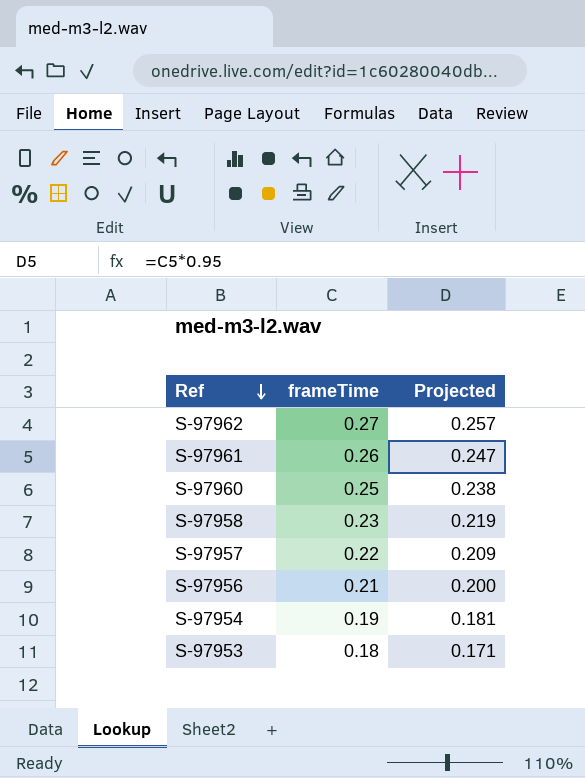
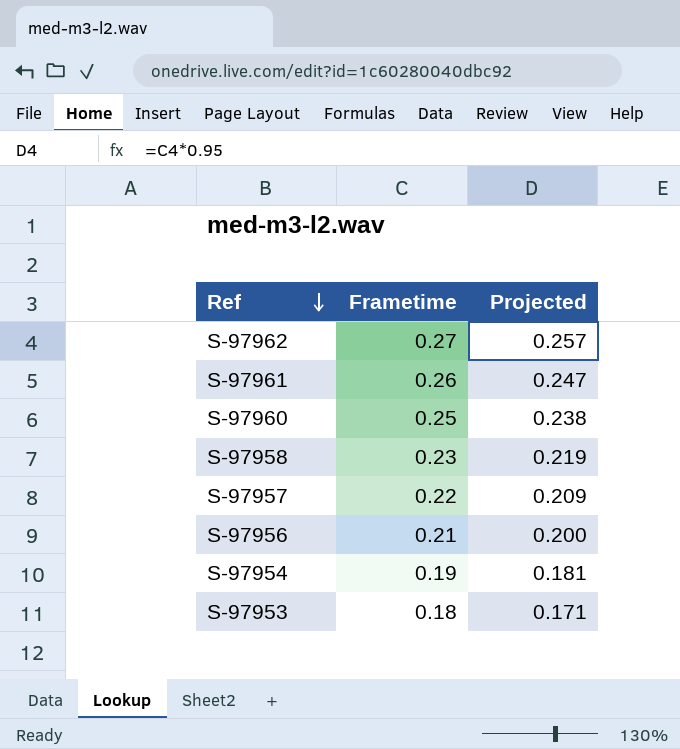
column name: frameTime -> Frametime

